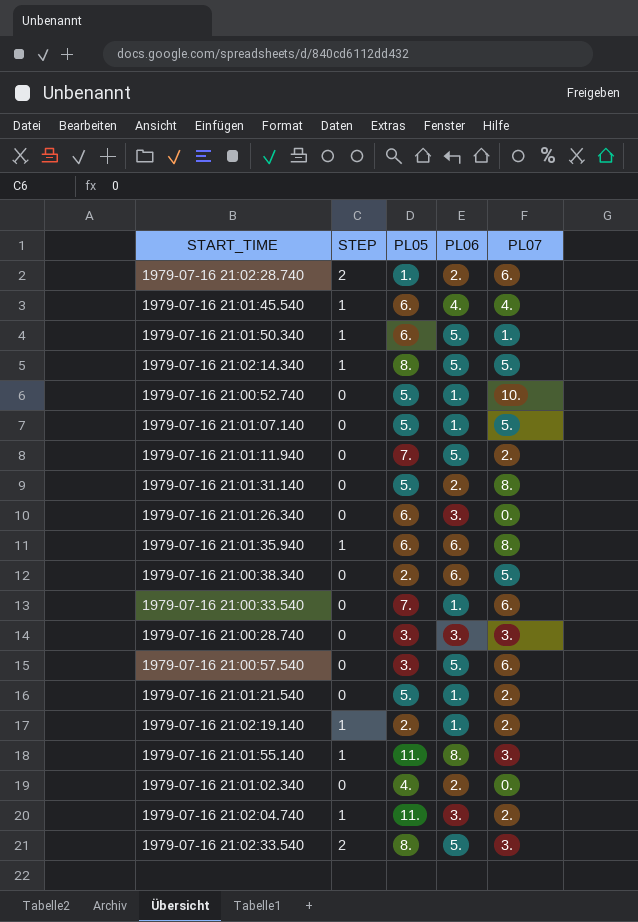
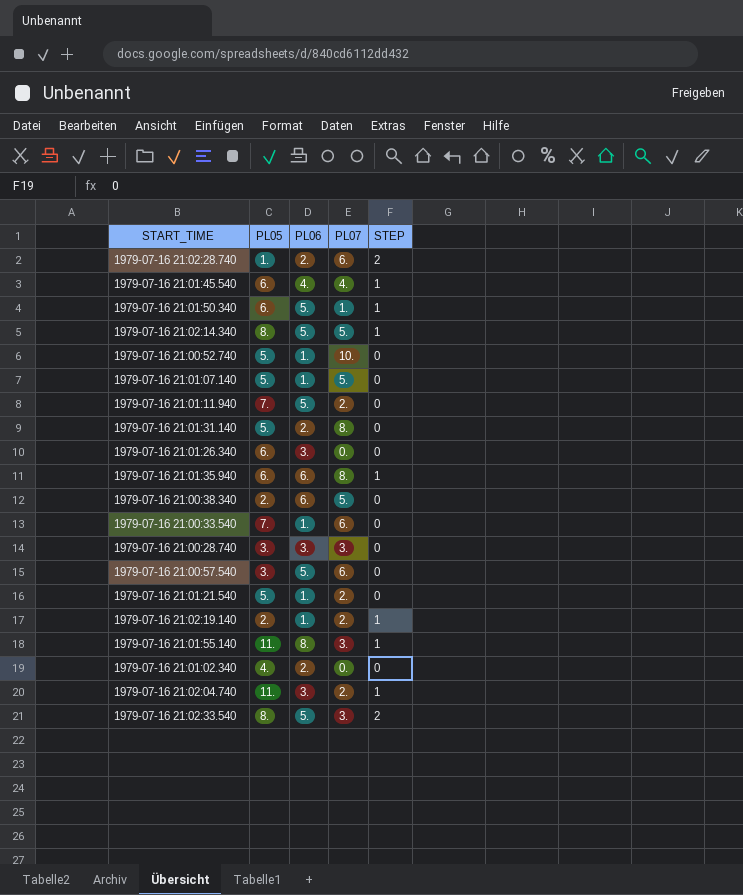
column STEP | position: 2 -> 5

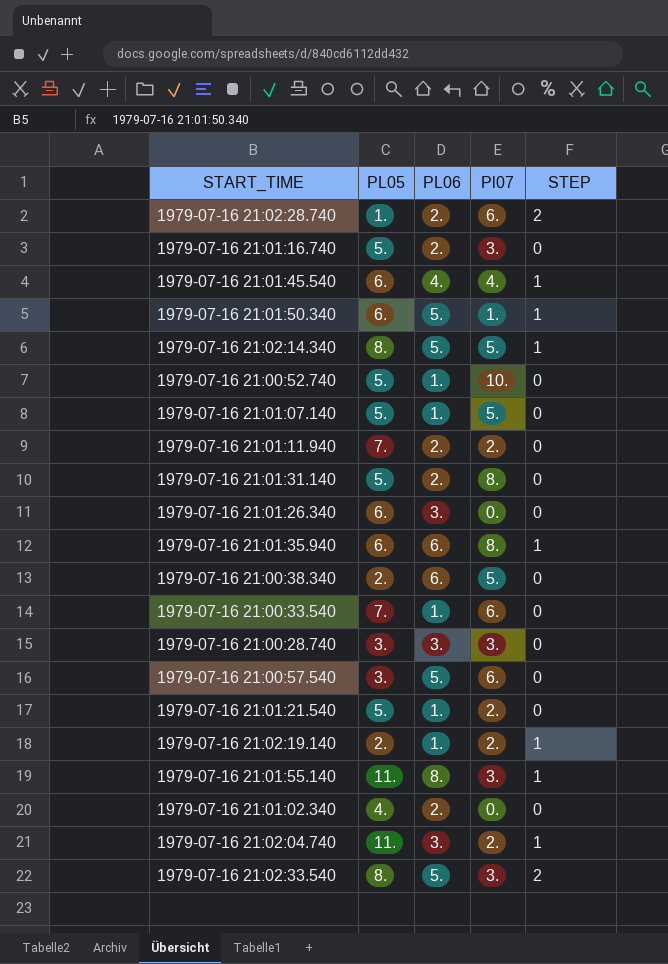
column name: PL07 -> Pl07
row 1979-07-16 21:01:16.740: none -> 5. | 2. | 3. | 0
1979-07-16 21:01:11.940 | PL06: 5. -> 2.

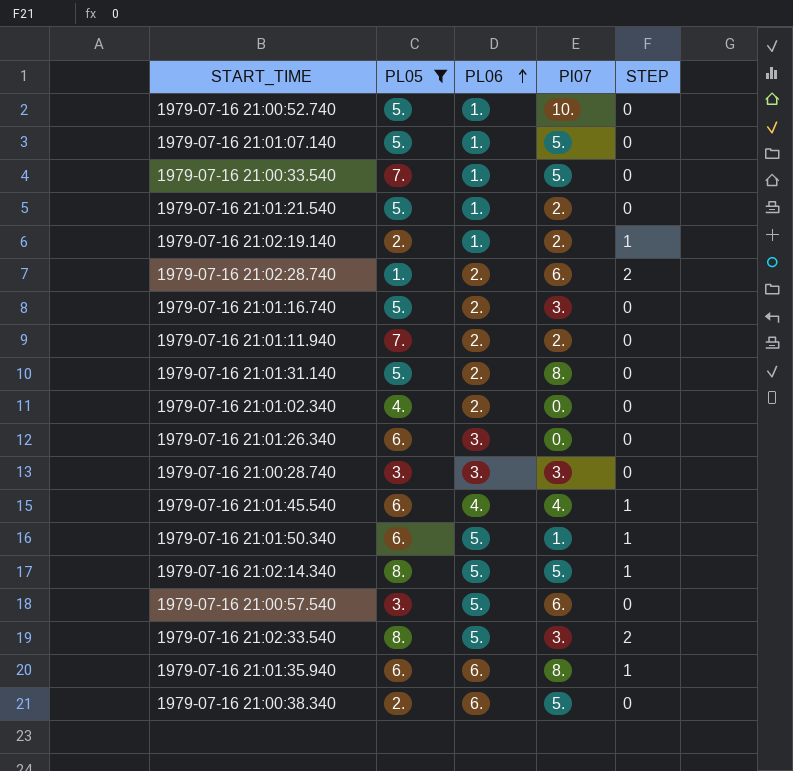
filter: none -> PL05 != 11.
row order: none -> PL06 ascending
1979-07-16 21:00:33.540 | Pl07: 6. -> 5.

